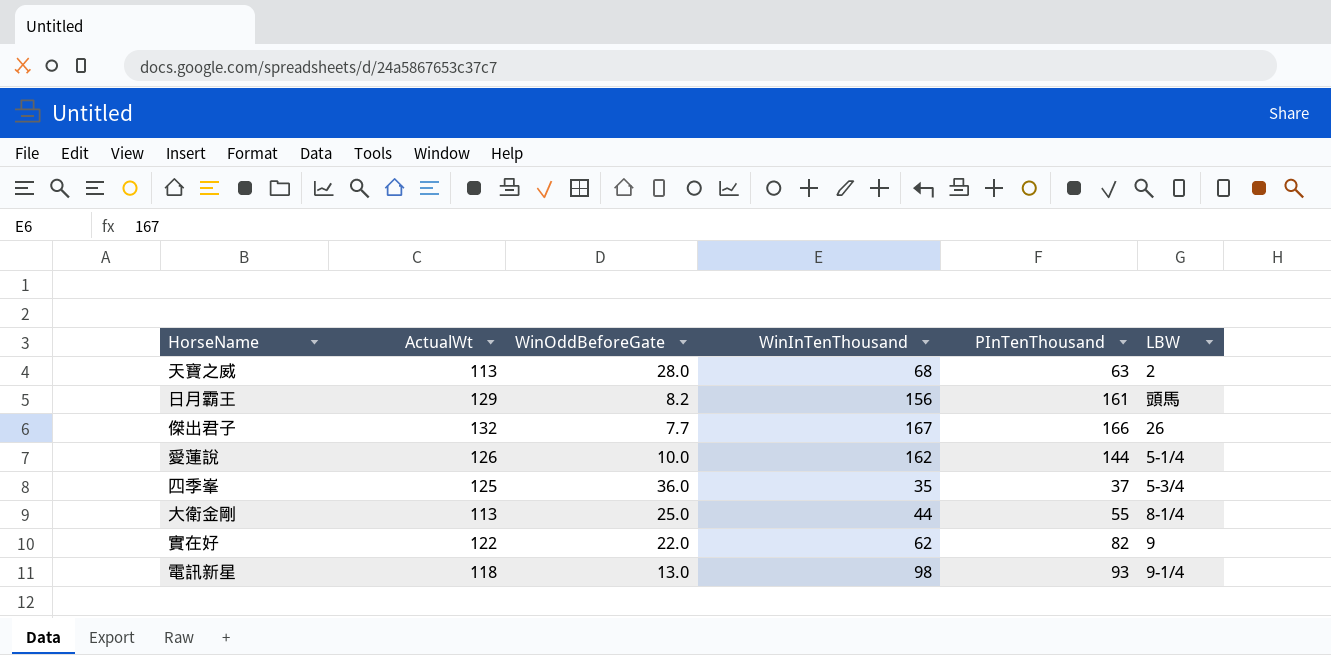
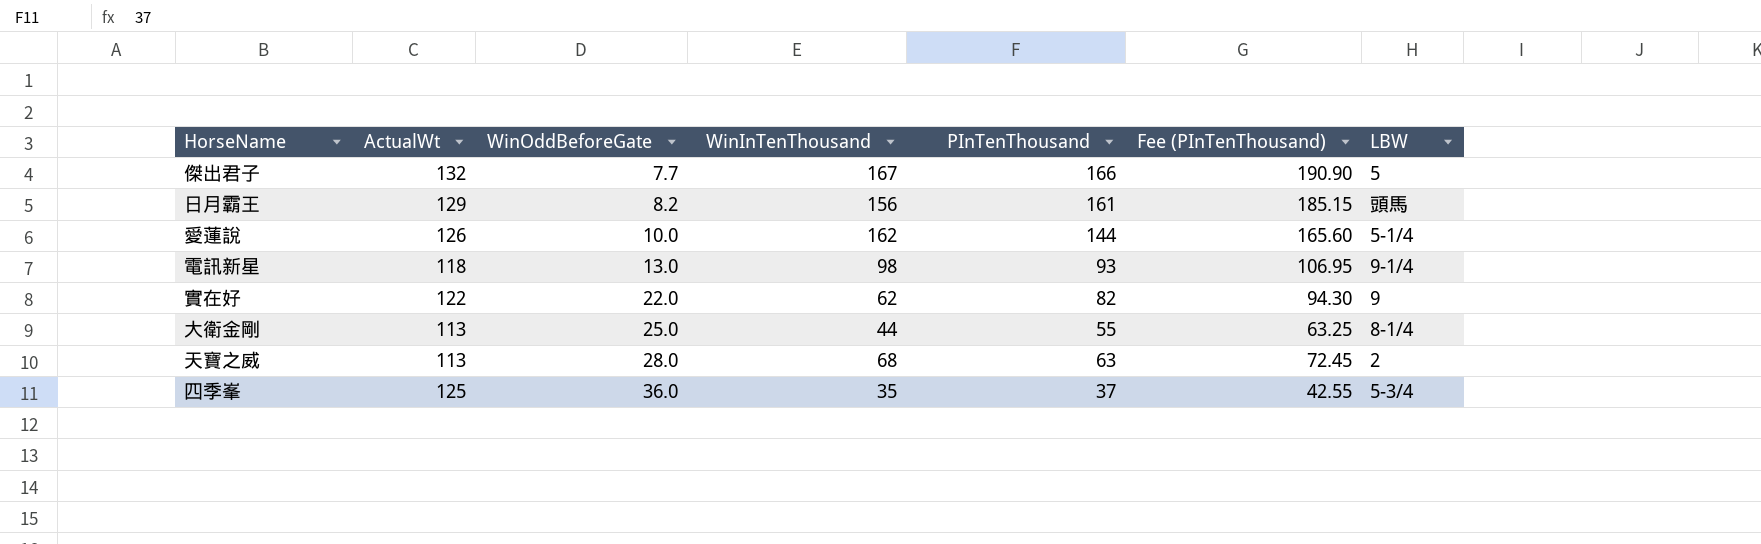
row order: none -> WinOddBeforeGate ascending
column Fee (PInTenThousand) | formula: none -> [PInTenThousand] * 1.15
傑出君子 | LBW: 26 -> 5

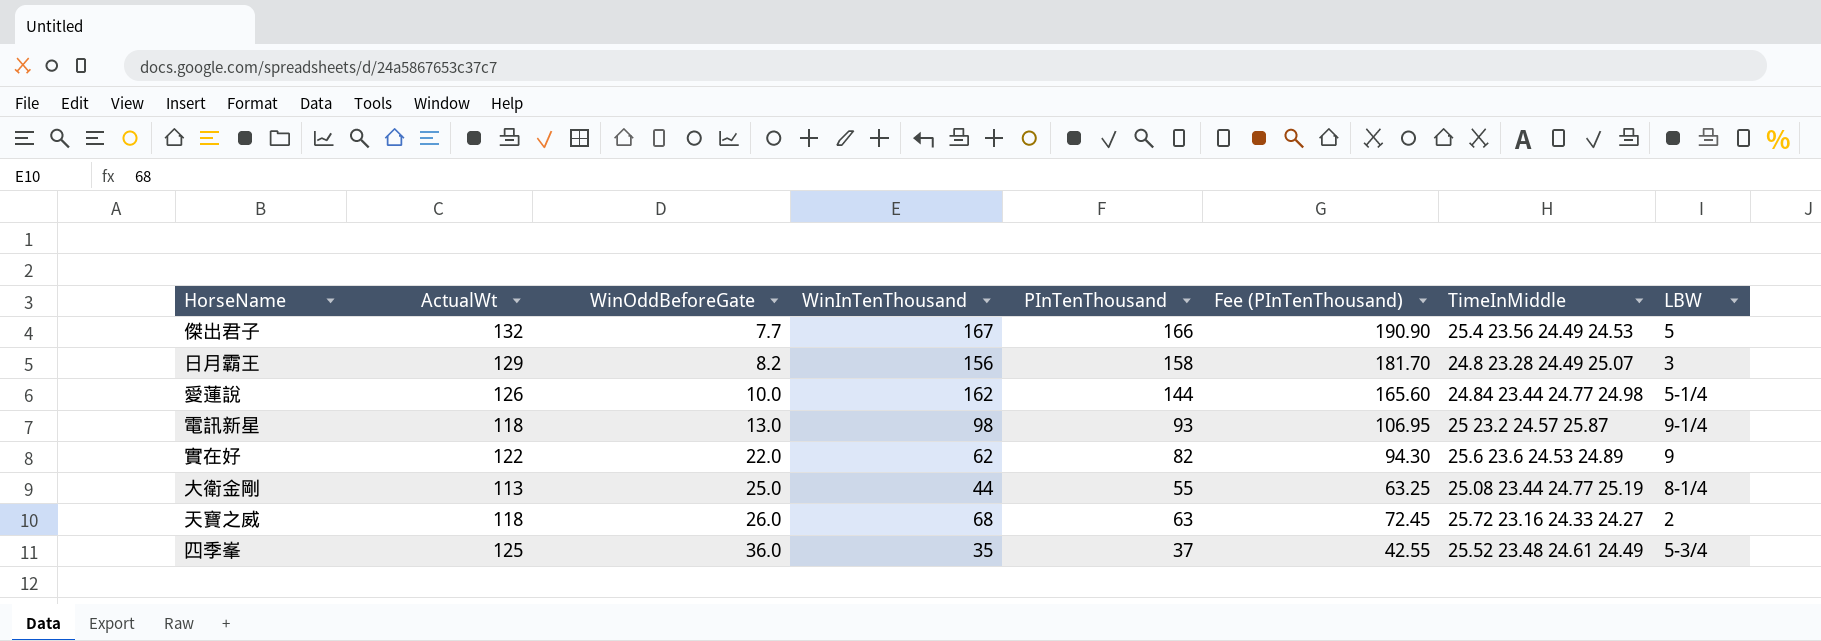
column TimeInMiddle | position: none -> 7
日月霸王 | PInTenThousand: 161 -> 158
日月霸王 | Fee (PInTenThousand): 185.15 -> 181.70
日月霸王 | LBW: 頭馬 -> 3
天寶之威 | ActualWt: 113 -> 118
天寶之威 | WinOddBeforeGate: 28.0 -> 26.0

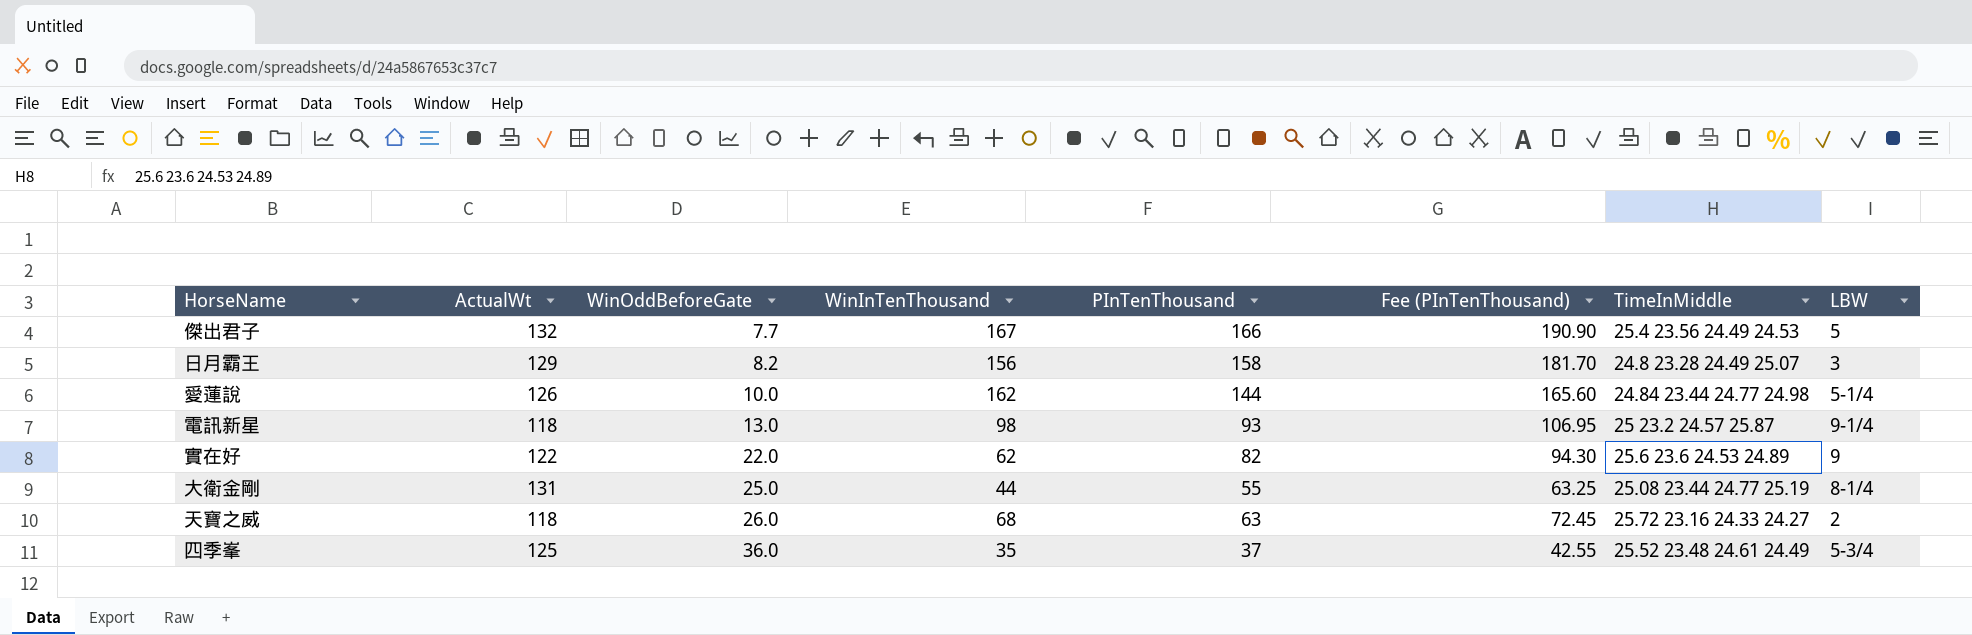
大衛金剛 | ActualWt: 113 -> 131

